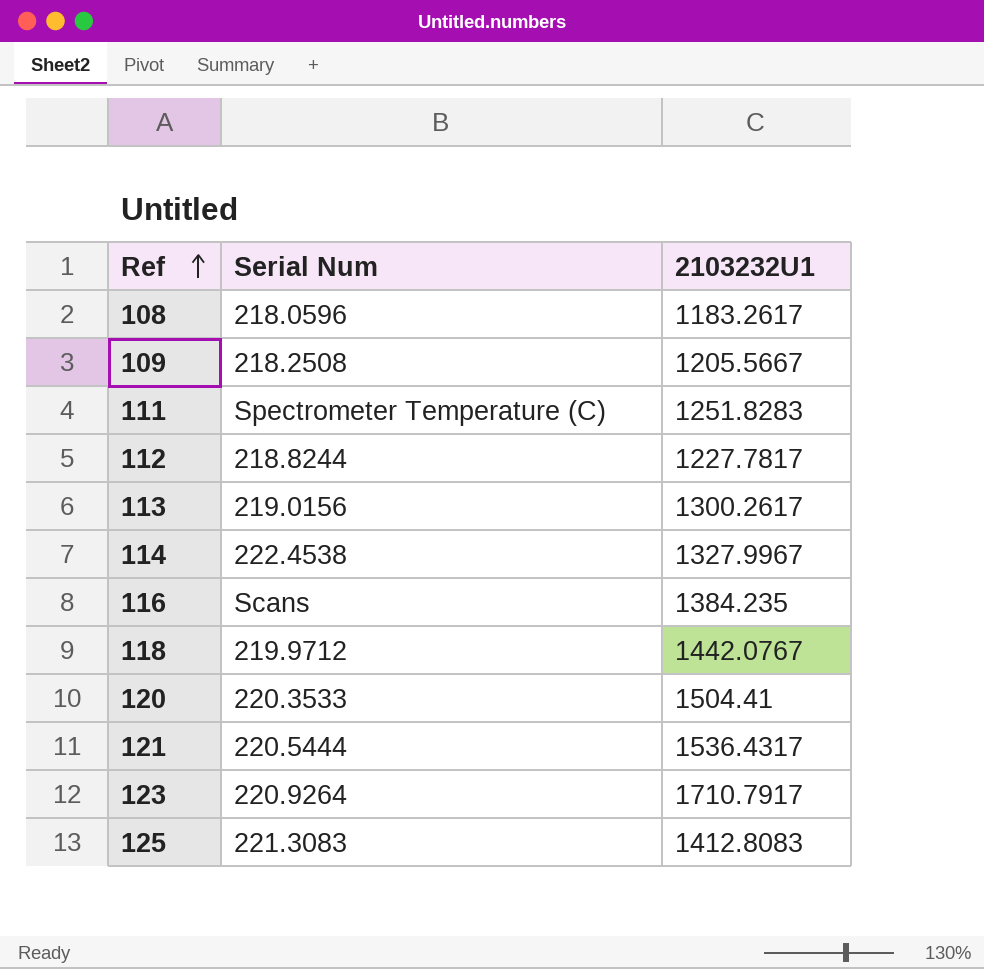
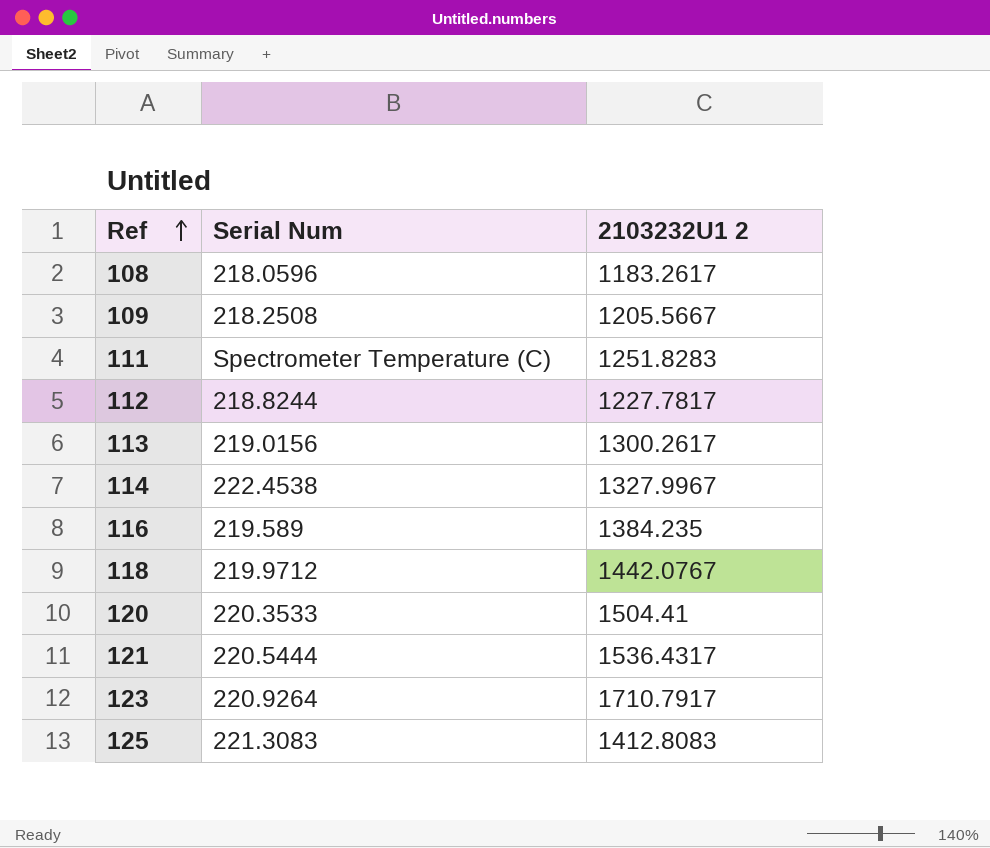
column name: 2103232U1 -> 2103232U1 2
116 | Serial Num: Scans -> 219.589

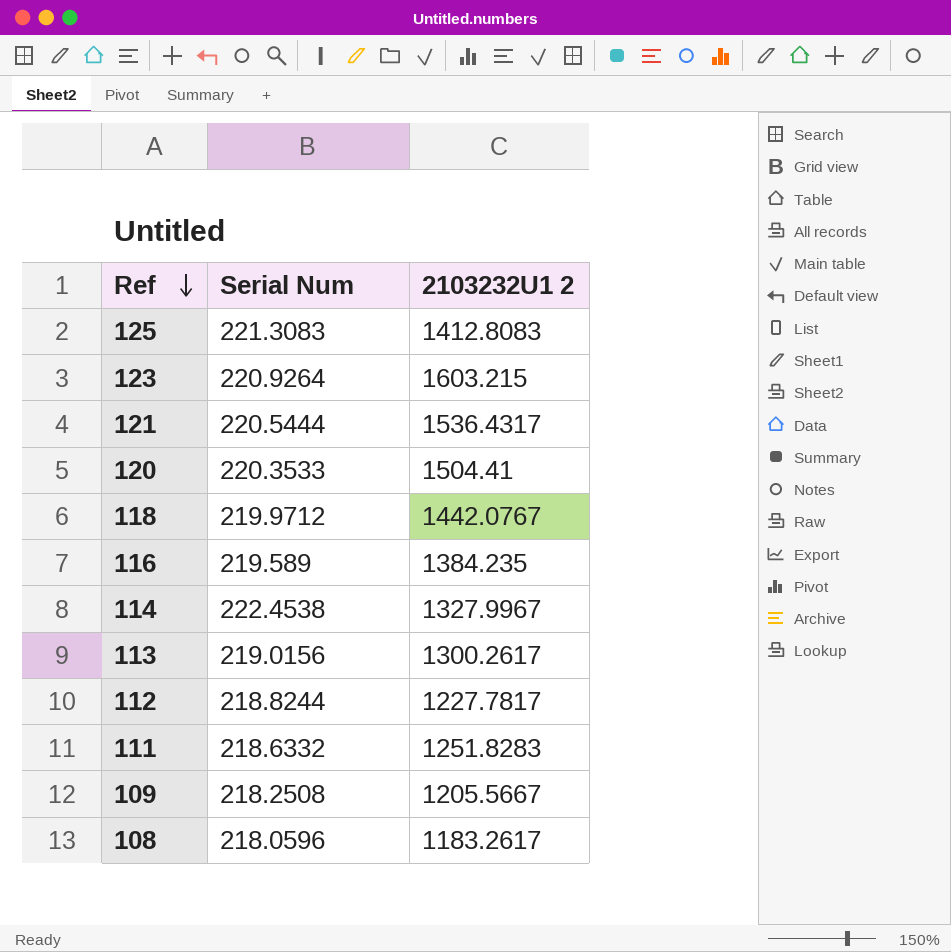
row order: Ref ascending -> Ref descending
123 | 2103232U1 2: 1710.7917 -> 1603.215
111 | Serial Num: Spectrometer Temperature (C) -> 218.6332

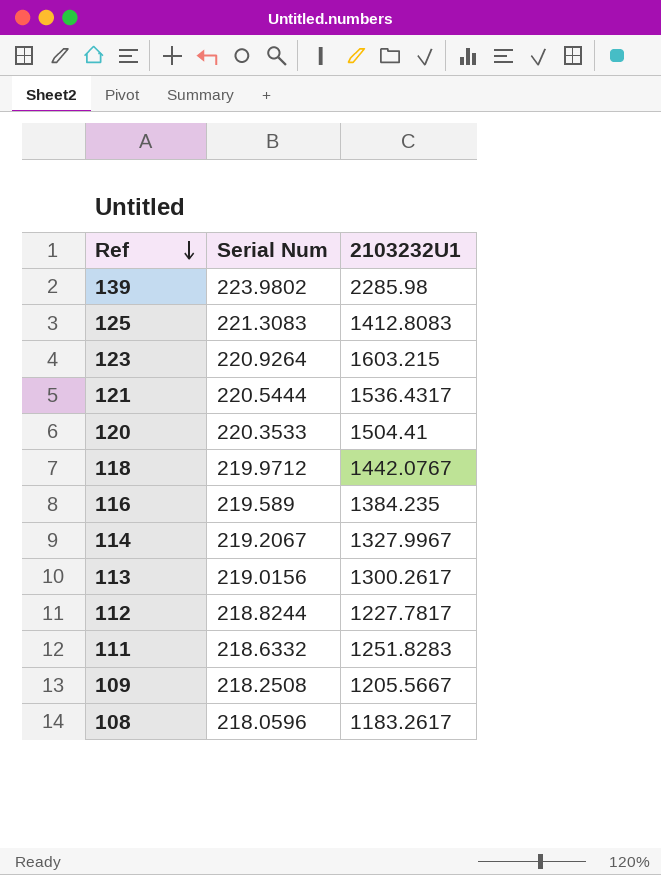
column name: 2103232U1 2 -> 2103232U1
row 139: none -> 223.9802 | 2285.98
114 | Serial Num: 222.4538 -> 219.2067

